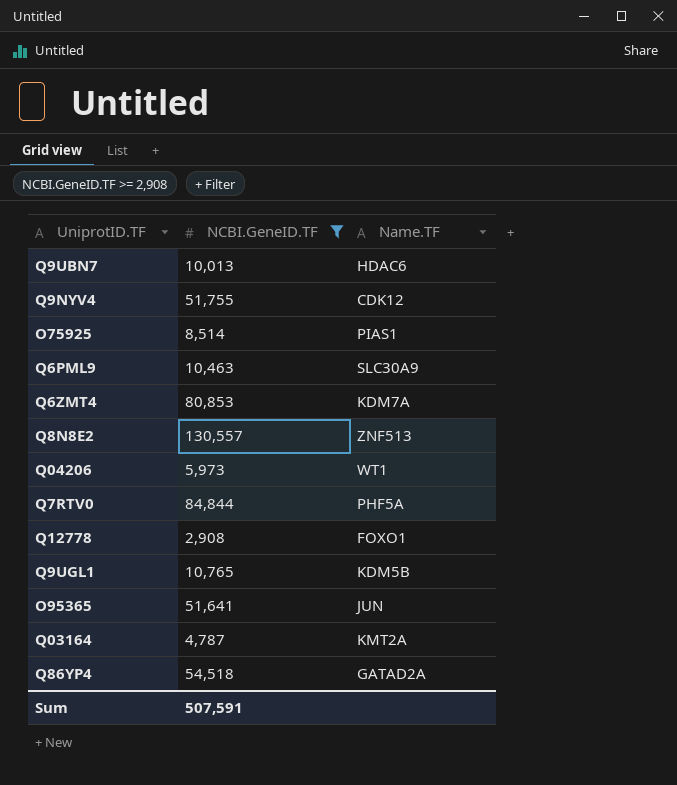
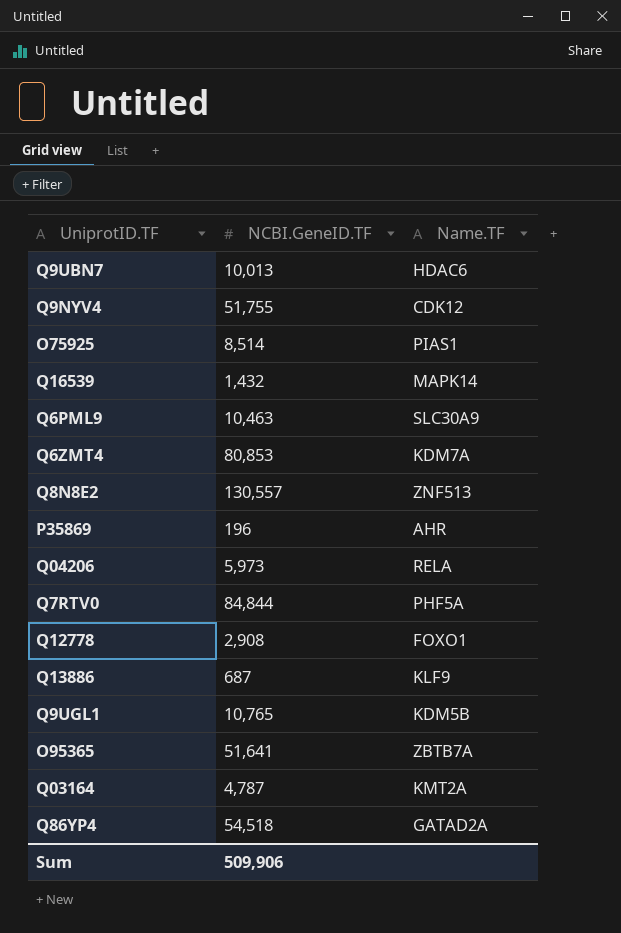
filter: NCBI.GeneID.TF >= 2,908 -> none
Q04206 | Name.TF: WT1 -> RELA
O95365 | Name.TF: JUN -> ZBTB7A
Sum | NCBI.GeneID.TF: 507,591 -> 509,906

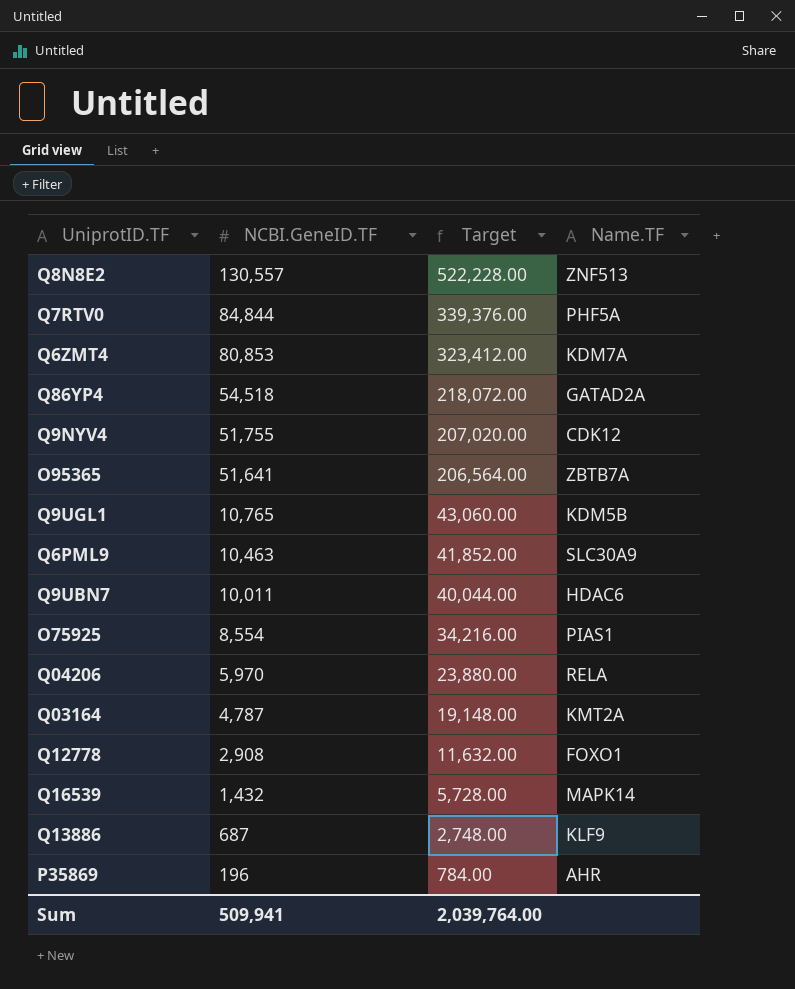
row order: none -> NCBI.GeneID.TF descending
column Target | formula: none -> [NCBI.GeneID.TF] * 4
Q9UBN7 | NCBI.GeneID.TF: 10,013 -> 10,011
O75925 | NCBI.GeneID.TF: 8,514 -> 8,554
Q04206 | NCBI.GeneID.TF: 5,973 -> 5,970
Sum | NCBI.GeneID.TF: 509,906 -> 509,941

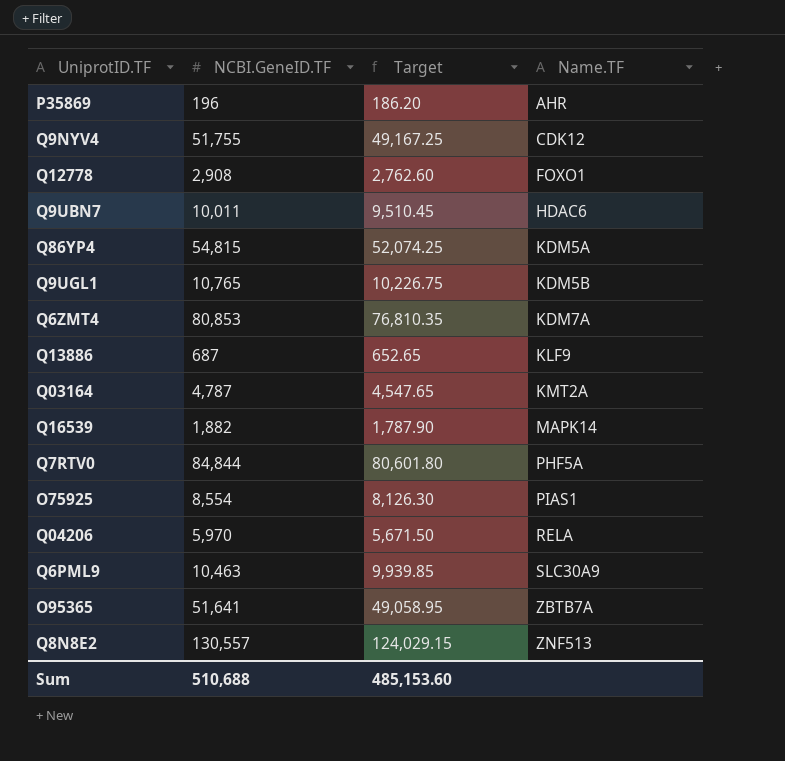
row order: NCBI.GeneID.TF descending -> Name.TF ascending
column Target | formula: [NCBI.GeneID.TF] * 4 -> [NCBI.GeneID.TF] * 0.95
Q86YP4 | NCBI.GeneID.TF: 54,518 -> 54,815
Q86YP4 | Name.TF: GATAD2A -> KDM5A
Q16539 | NCBI.GeneID.TF: 1,432 -> 1,882
Sum | NCBI.GeneID.TF: 509,941 -> 510,688
Sum | Target: 2,039,764.00 -> 485,153.60

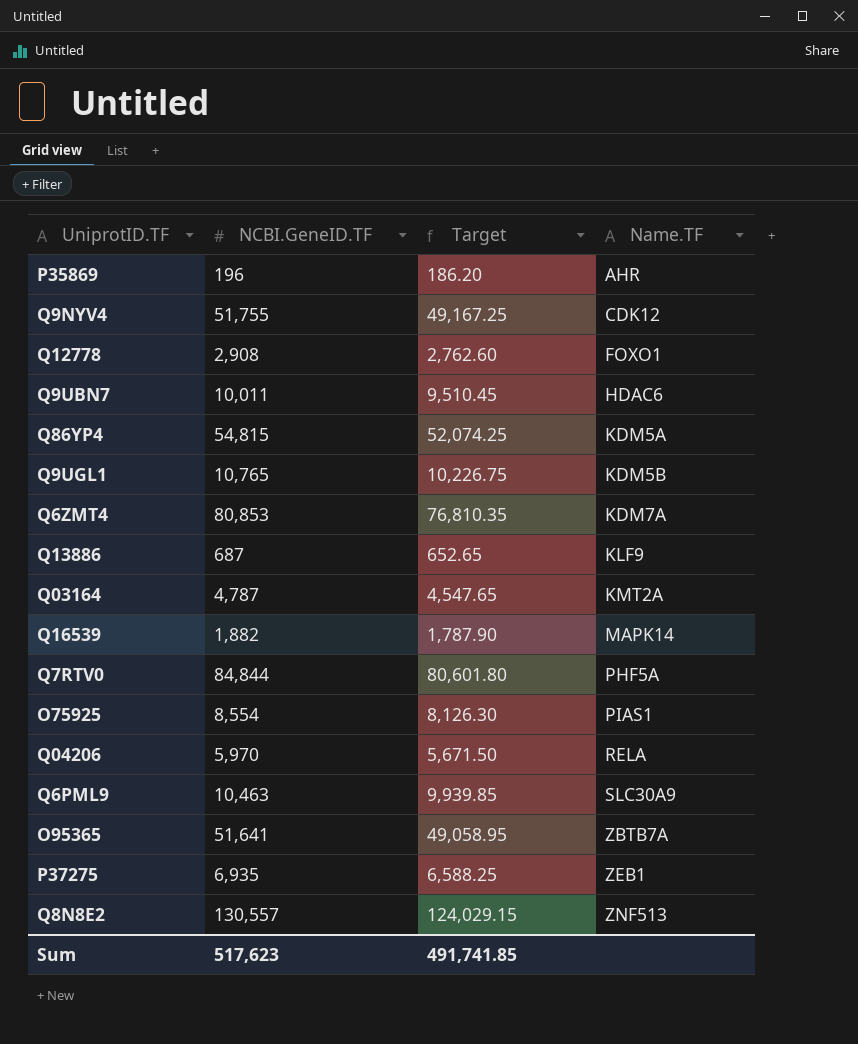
row P37275: none -> 6,935 | 6,588.25 | ZEB1
Sum | NCBI.GeneID.TF: 510,688 -> 517,623
Sum | Target: 485,153.60 -> 491,741.85

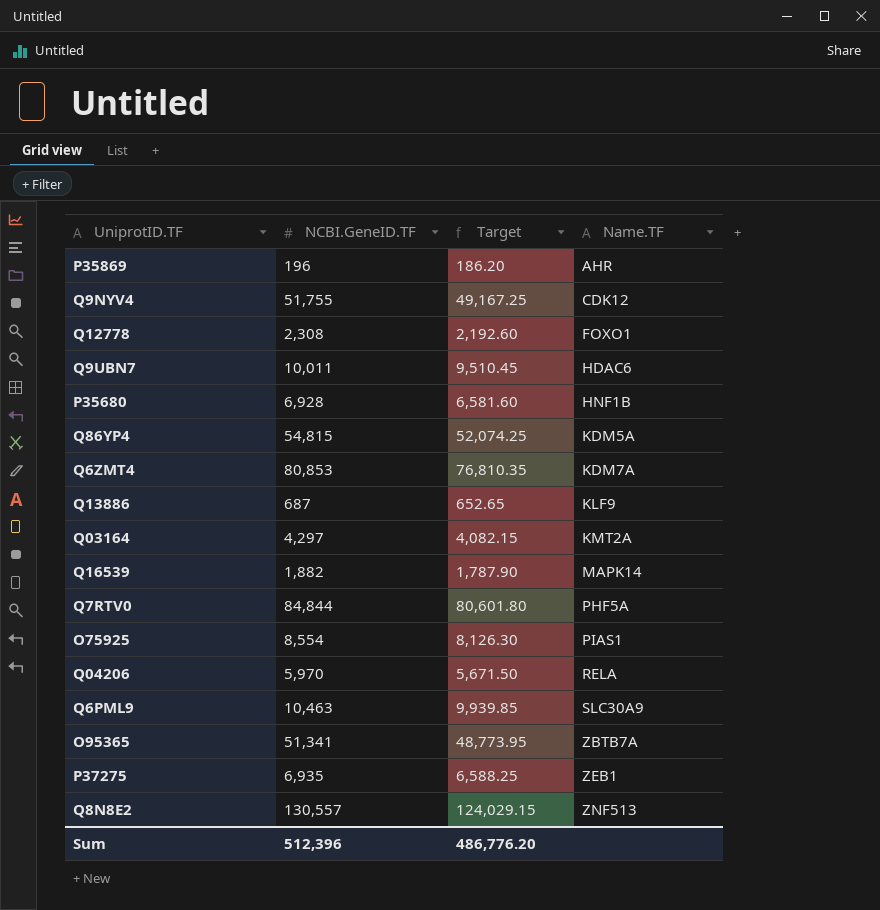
row Q9UGL1: 10,765 | 10,226.75 | KDM5B -> none
Q12778 | NCBI.GeneID.TF: 2,908 -> 2,308
Q12778 | Target: 2,762.60 -> 2,192.60
row P35680: none -> 6,928 | 6,581.60 | HNF1B
Q03164 | NCBI.GeneID.TF: 4,787 -> 4,297
Q03164 | Target: 4,547.65 -> 4,082.15
O95365 | NCBI.GeneID.TF: 51,641 -> 51,341
O95365 | Target: 49,058.95 -> 48,773.95
Sum | NCBI.GeneID.TF: 517,623 -> 512,396
Sum | Target: 491,741.85 -> 486,776.20

